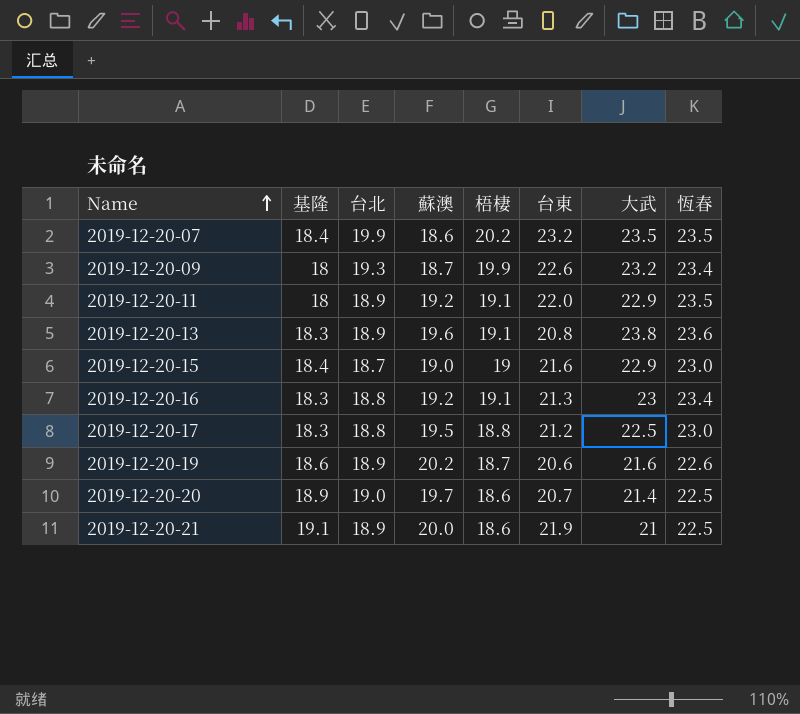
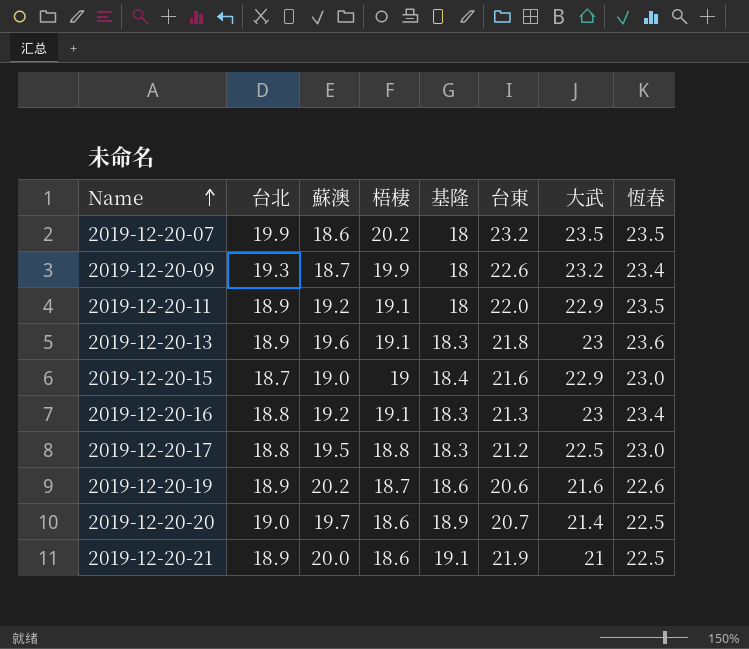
column 基隆 | position: 2 -> 5
2019-12-20-07 | 基隆: 18.4 -> 18
2019-12-20-13 | 台東: 20.8 -> 21.8
2019-12-20-13 | 大武: 23.8 -> 23

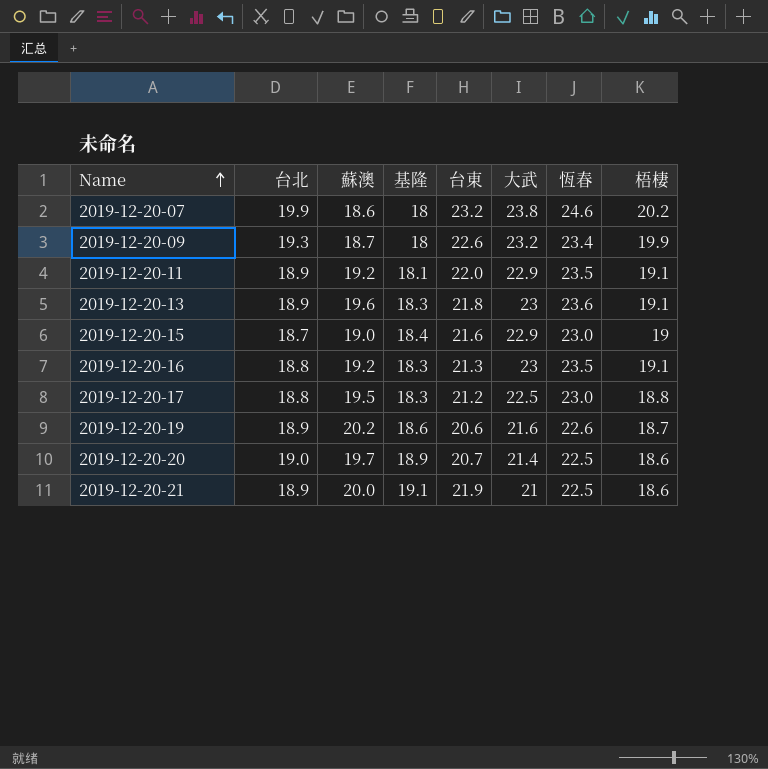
column 梧棲 | position: 4 -> 8
2019-12-20-07 | 大武: 23.5 -> 23.8
2019-12-20-07 | 恆春: 23.5 -> 24.6
2019-12-20-11 | 基隆: 18 -> 18.1
2019-12-20-16 | 恆春: 23.4 -> 23.5

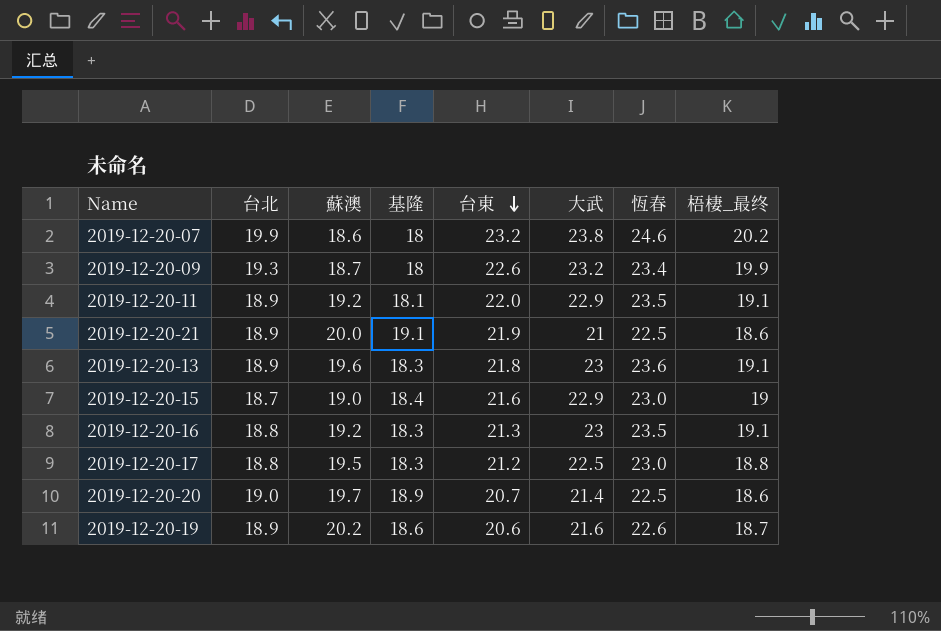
row order: Name ascending -> 台東 descending
column name: 梧棲 -> 梧棲_最终

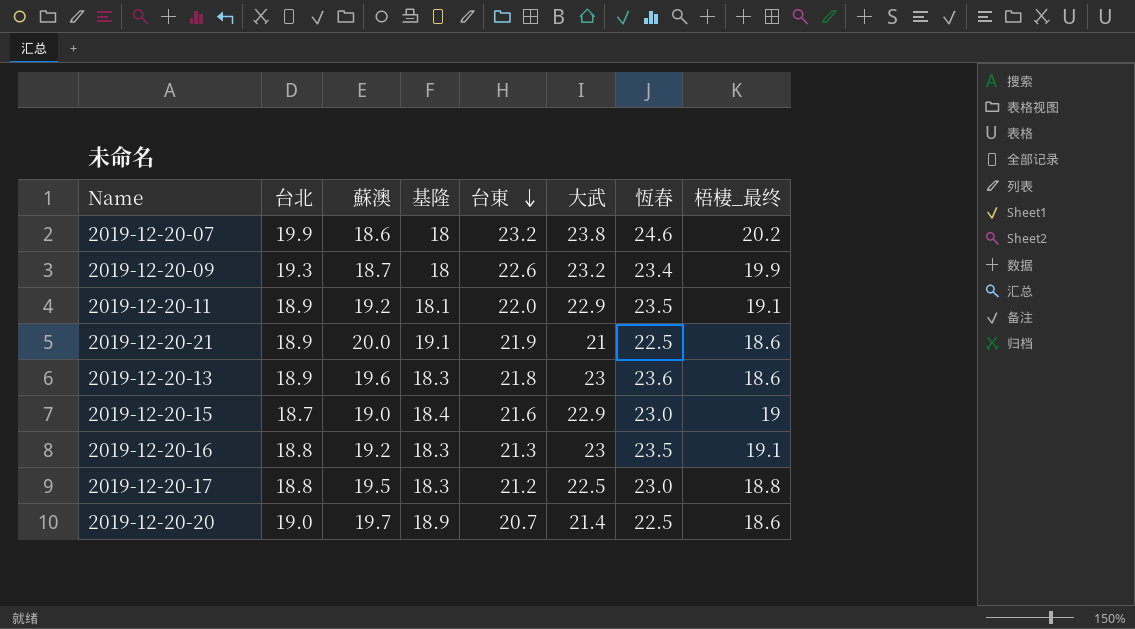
row 2019-12-20-19: 18.9 | 20.2 | 18.6 | 20.6 | 21.6 | 22.6 | 18.7 -> none
2019-12-20-13 | 梧棲_最终: 19.1 -> 18.6

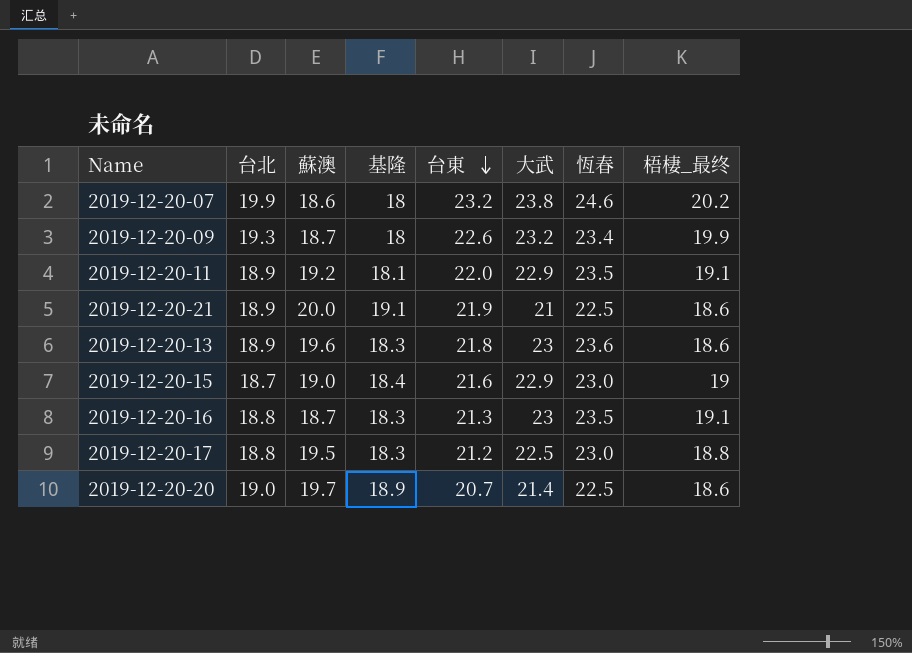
2019-12-20-16 | 蘇澳: 19.2 -> 18.7

